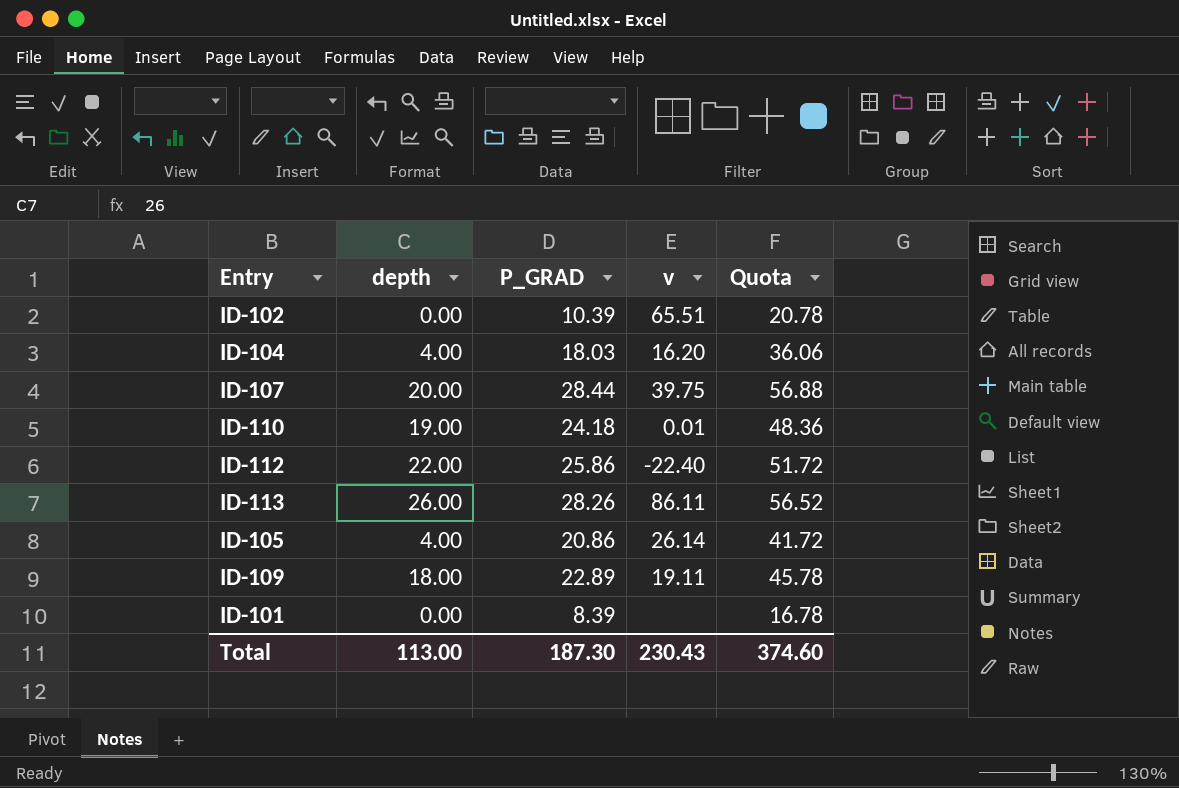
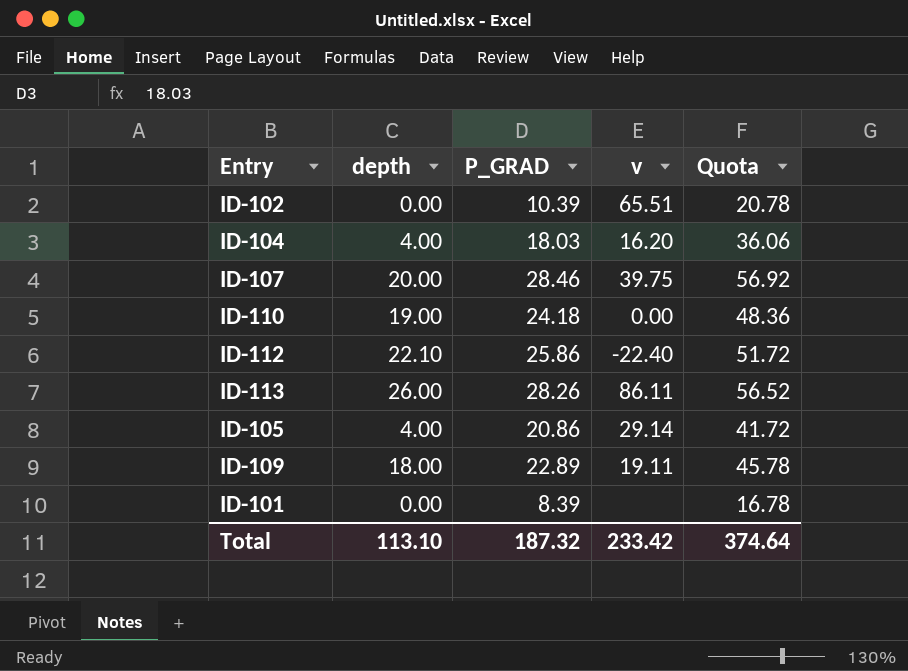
ID-107 | P_GRAD: 28.44 -> 28.46
ID-107 | Quota: 56.88 -> 56.92
ID-110 | v: 0.01 -> 0.00
ID-112 | depth: 22.00 -> 22.10
ID-105 | v: 26.14 -> 29.14
Total | depth: 113.00 -> 113.10
Total | P_GRAD: 187.30 -> 187.32
Total | v: 230.43 -> 233.42
Total | Quota: 374.60 -> 374.64

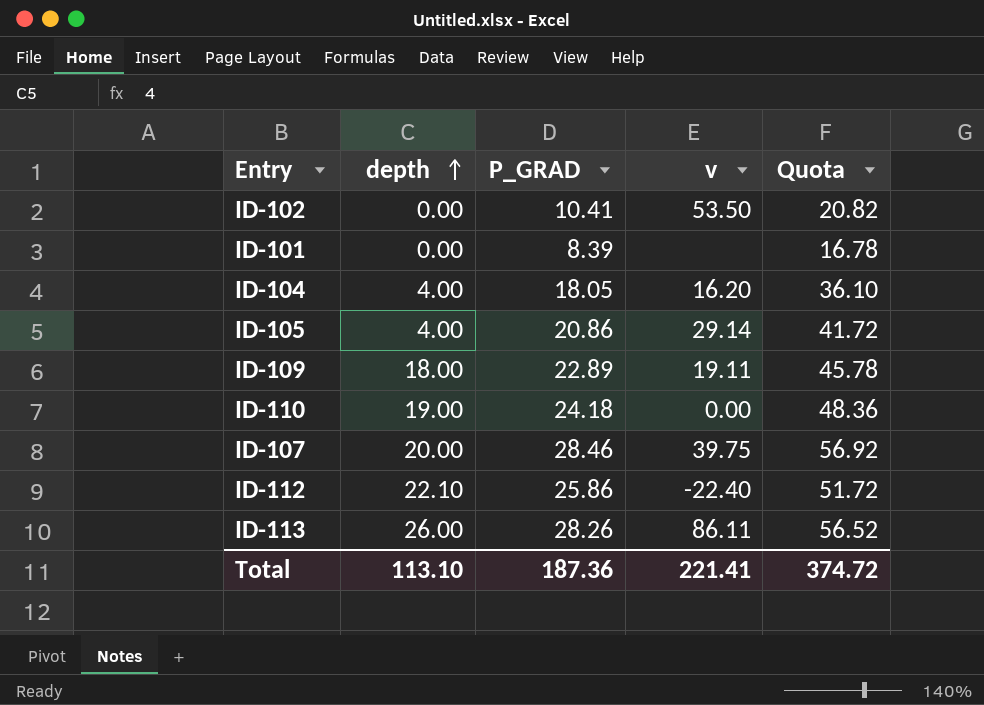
row order: none -> depth ascending
ID-102 | P_GRAD: 10.39 -> 10.41
ID-102 | v: 65.51 -> 53.50
ID-102 | Quota: 20.78 -> 20.82
ID-104 | P_GRAD: 18.03 -> 18.05
ID-104 | Quota: 36.06 -> 36.10
Total | P_GRAD: 187.32 -> 187.36
Total | v: 233.42 -> 221.41
Total | Quota: 374.64 -> 374.72

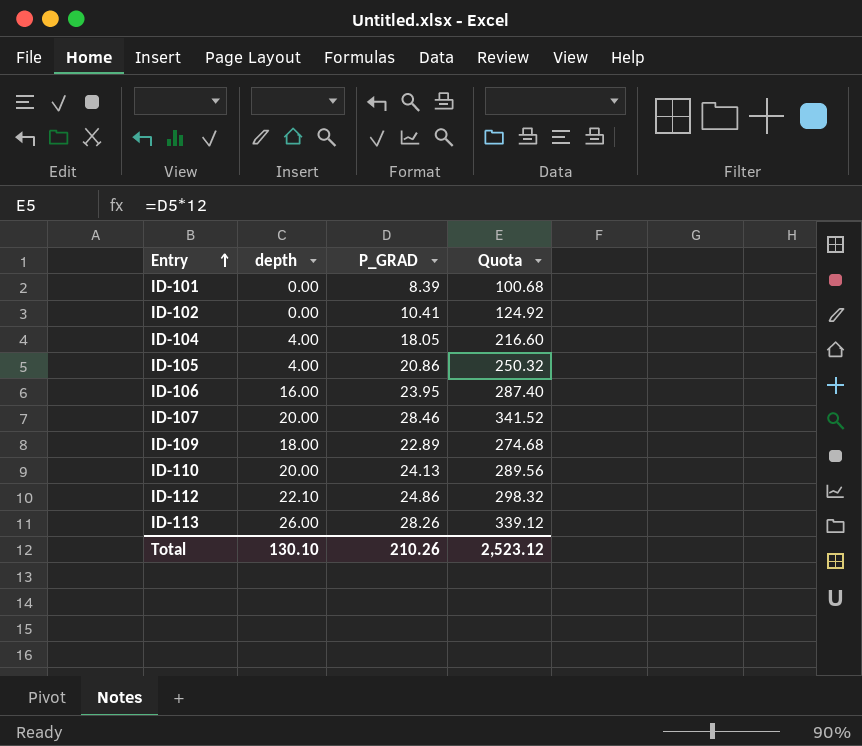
row order: depth ascending -> Entry ascending
column v | position: 4 -> none
column Quota | formula: [P_GRAD] * 2 -> [P_GRAD] * 12
row ID-106: none -> 16.00 | 23.95 | 287.40
ID-110 | depth: 19.00 -> 20.00
ID-110 | P_GRAD: 24.18 -> 24.13
ID-112 | P_GRAD: 25.86 -> 24.86
Total | depth: 113.10 -> 130.10
Total | P_GRAD: 187.36 -> 210.26
Total | Quota: 374.72 -> 2,523.12

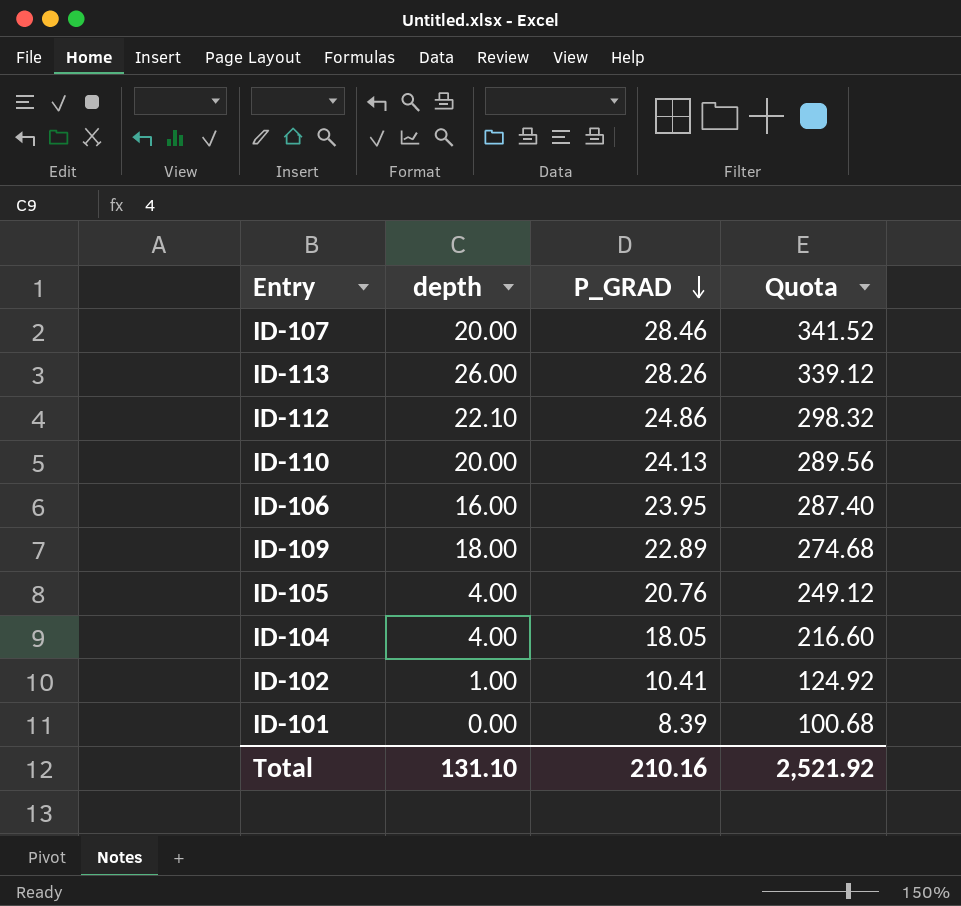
row order: Entry ascending -> P_GRAD descending
ID-105 | P_GRAD: 20.86 -> 20.76
ID-105 | Quota: 250.32 -> 249.12
ID-102 | depth: 0.00 -> 1.00
Total | depth: 130.10 -> 131.10
Total | P_GRAD: 210.26 -> 210.16
Total | Quota: 2,523.12 -> 2,521.92

